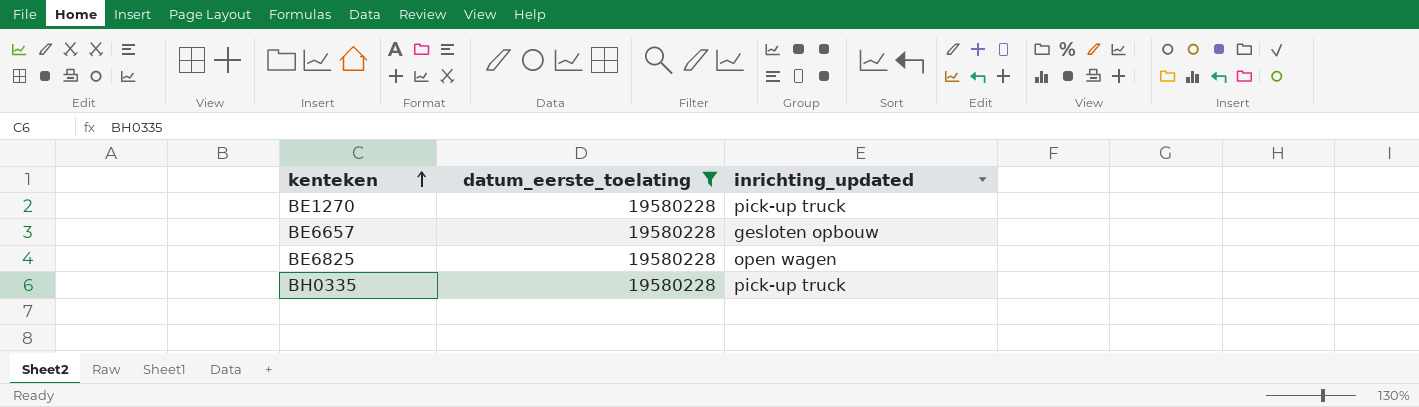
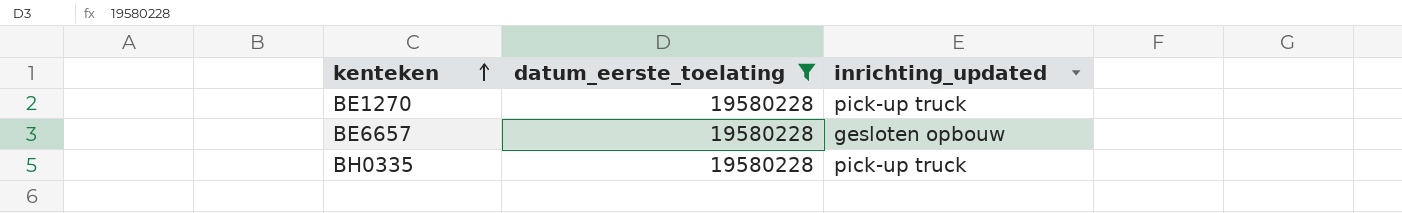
row BE6825: 19580228 | open wagen -> none

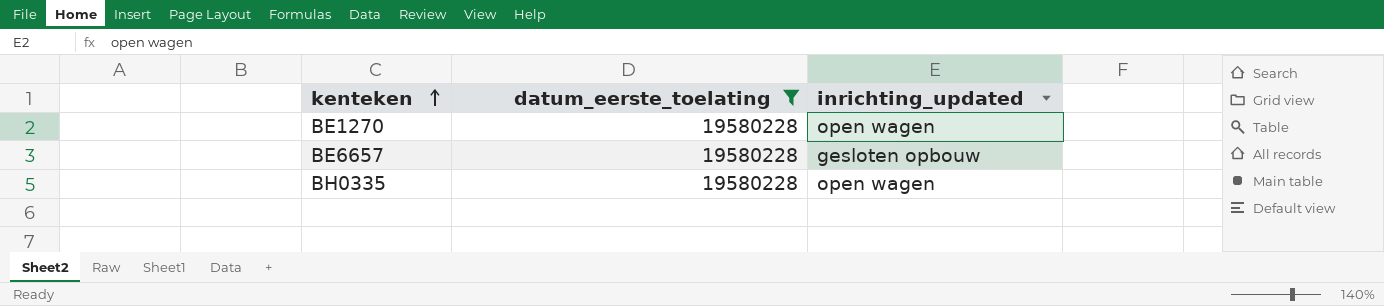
BE1270 | inrichting_updated: pick-up truck -> open wagen
BH0335 | inrichting_updated: pick-up truck -> open wagen

